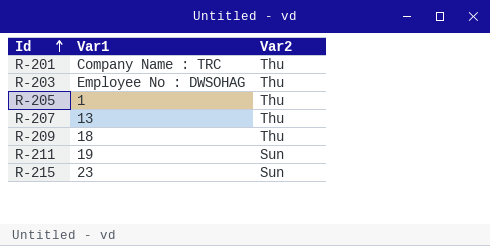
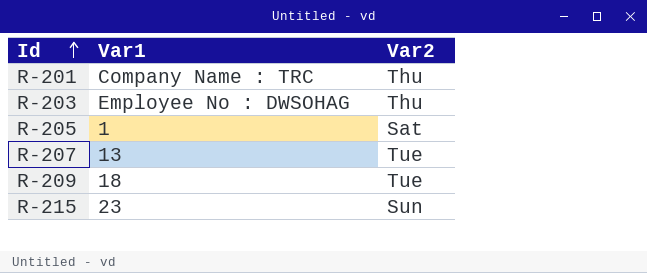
row R-211: 19 | Sun -> none
R-205 | Var2: Thu -> Sat
R-207 | Var2: Thu -> Tue
R-209 | Var2: Thu -> Tue

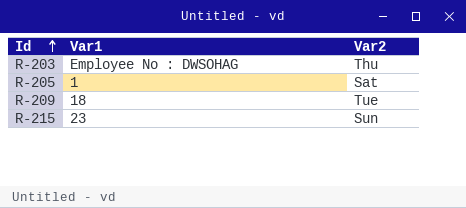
row R-201: Company Name : TRC | Thu -> none
row R-207: 13 | Tue -> none

